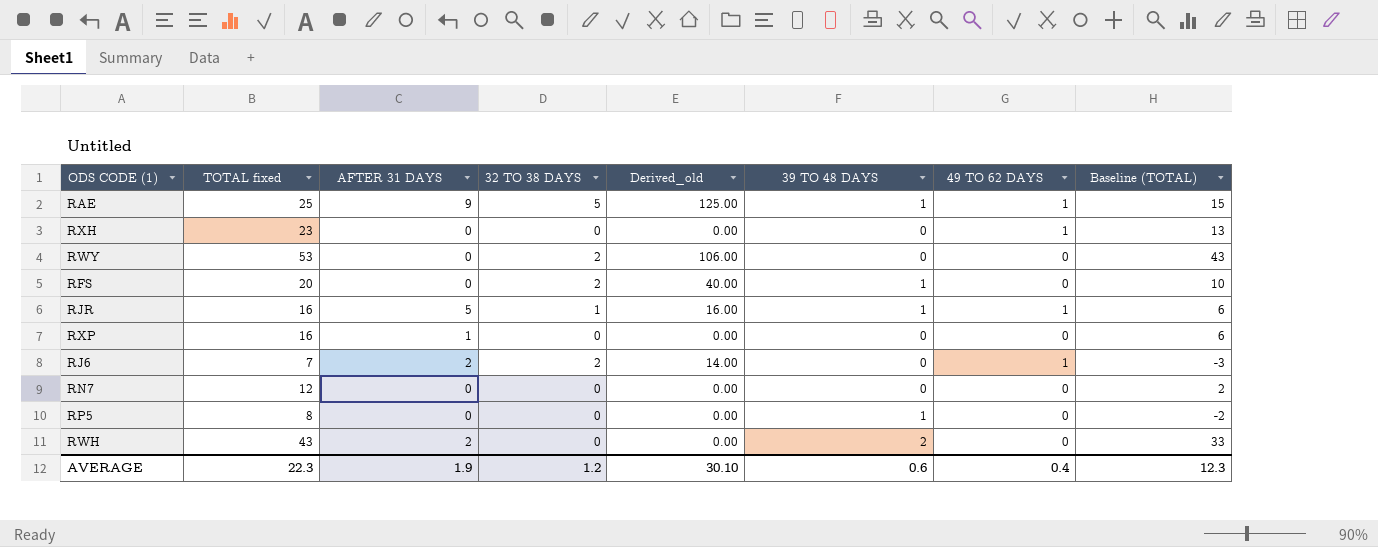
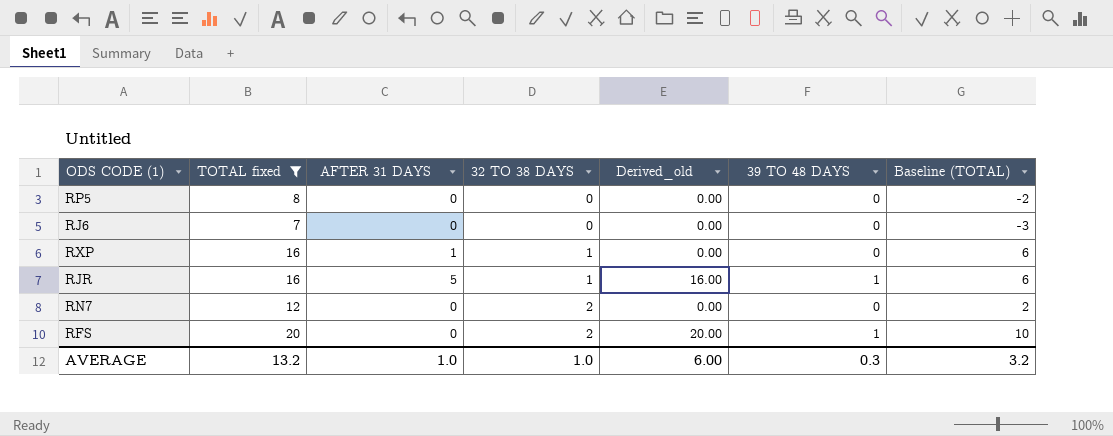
filter: none -> TOTAL fixed <= 20
row order: none -> 32 TO 38 DAYS ascending
column 49 TO 62 DAYS | position: 7 -> none
column Derived_old | formula: [TOTAL fixed] * [32 TO 38 DAYS] -> [TOTAL fixed] * [39 TO 48 DAYS]
RP5 | 39 TO 48 DAYS: 1 -> 0
RJ6 | AFTER 31 DAYS: 2 -> 0
RJ6 | 32 TO 38 DAYS: 2 -> 0
RXP | 32 TO 38 DAYS: 0 -> 1
RN7 | 32 TO 38 DAYS: 0 -> 2
AVERAGE | TOTAL fixed: 22.3 -> 13.2
AVERAGE | AFTER 31 DAYS: 1.9 -> 1.0
AVERAGE | 32 TO 38 DAYS: 1.2 -> 1.0
AVERAGE | Derived_old: 30.10 -> 6.00
AVERAGE | 39 TO 48 DAYS: 0.6 -> 0.3
AVERAGE | Baseline (TOTAL): 12.3 -> 3.2

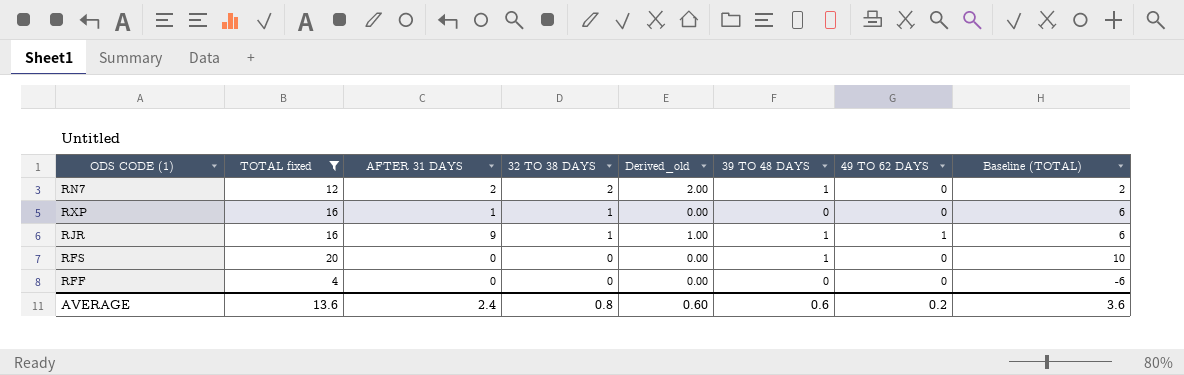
row order: 32 TO 38 DAYS ascending -> 32 TO 38 DAYS descending
column Derived_old | formula: [TOTAL fixed] * [39 TO 48 DAYS] -> [32 TO 38 DAYS] * [39 TO 48 DAYS]
column 49 TO 62 DAYS | position: none -> 7
row RP5: 8 | 0 | 0 | 0.00 | 0 | -2 -> none
row RJ6: 7 | 0 | 0 | 0.00 | 0 | -3 -> none
RN7 | AFTER 31 DAYS: 0 -> 2
RN7 | 39 TO 48 DAYS: 0 -> 1
RJR | AFTER 31 DAYS: 5 -> 9
RFS | 32 TO 38 DAYS: 2 -> 0
row RFF: none -> 4 | 0 | 0 | 0.00 | 0 | 0 | -6
AVERAGE | TOTAL fixed: 13.2 -> 13.6
AVERAGE | AFTER 31 DAYS: 1.0 -> 2.4
AVERAGE | 32 TO 38 DAYS: 1.0 -> 0.8
AVERAGE | Derived_old: 6.00 -> 0.60
AVERAGE | 39 TO 48 DAYS: 0.3 -> 0.6
AVERAGE | Baseline (TOTAL): 3.2 -> 3.6

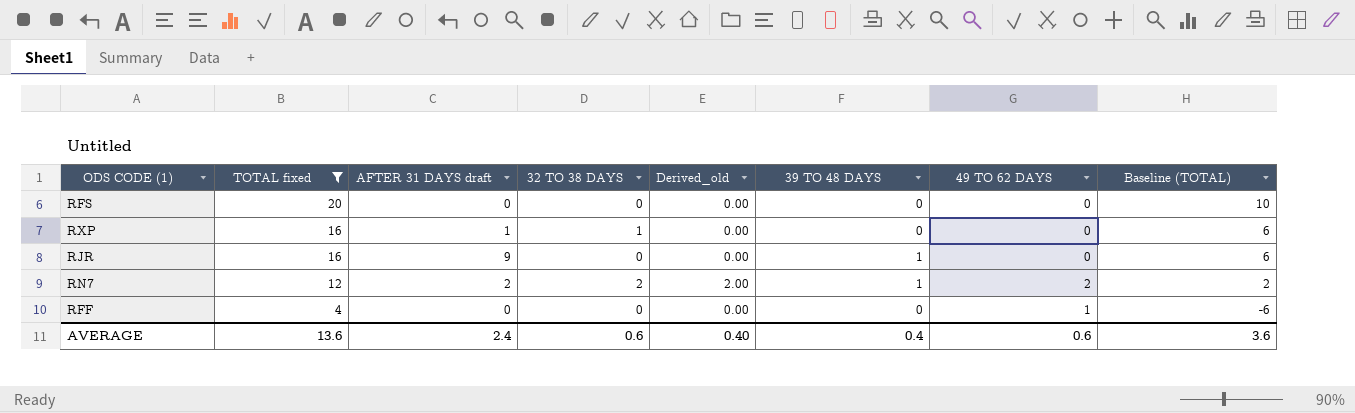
row order: 32 TO 38 DAYS descending -> TOTAL fixed descending
column name: AFTER 31 DAYS -> AFTER 31 DAYS draft
RFS | 39 TO 48 DAYS: 1 -> 0
RJR | 32 TO 38 DAYS: 1 -> 0
RJR | Derived_old: 1.00 -> 0.00
RJR | 49 TO 62 DAYS: 1 -> 0
RN7 | 49 TO 62 DAYS: 0 -> 2
RFF | 49 TO 62 DAYS: 0 -> 1
AVERAGE | 32 TO 38 DAYS: 0.8 -> 0.6
AVERAGE | Derived_old: 0.60 -> 0.40
AVERAGE | 39 TO 48 DAYS: 0.6 -> 0.4
AVERAGE | 49 TO 62 DAYS: 0.2 -> 0.6

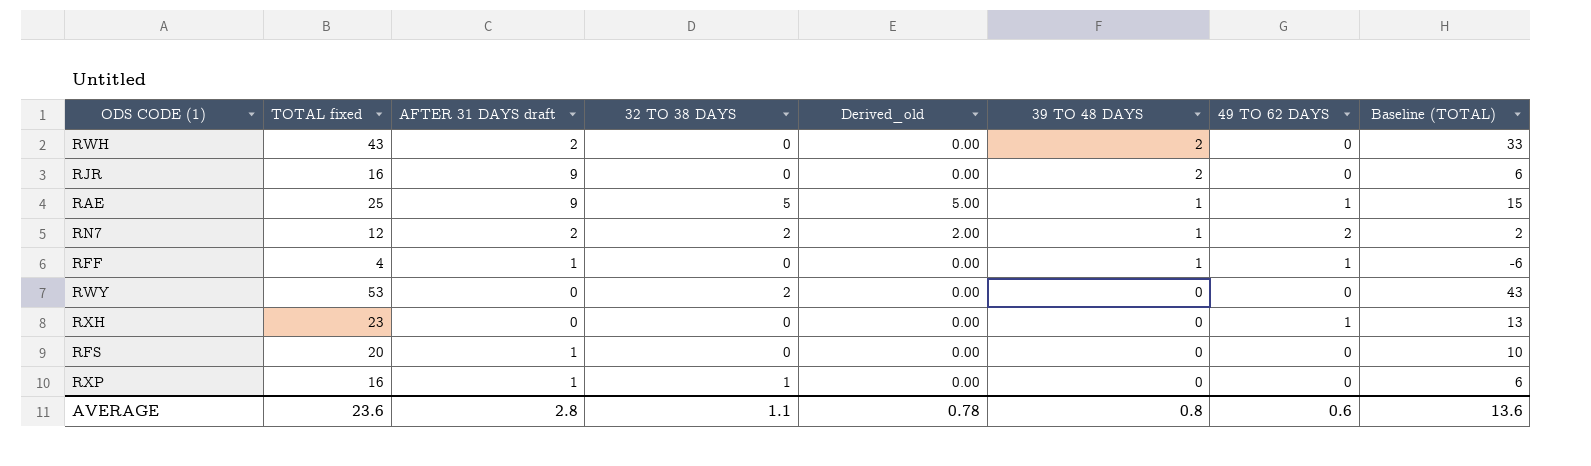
filter: TOTAL fixed <= 20 -> none
row order: TOTAL fixed descending -> 39 TO 48 DAYS descending
RJR | 39 TO 48 DAYS: 1 -> 2
RFF | AFTER 31 DAYS draft: 0 -> 1
RFF | 39 TO 48 DAYS: 0 -> 1
RFS | AFTER 31 DAYS draft: 0 -> 1
AVERAGE | TOTAL fixed: 13.6 -> 23.6
AVERAGE | AFTER 31 DAYS draft: 2.4 -> 2.8
AVERAGE | 32 TO 38 DAYS: 0.6 -> 1.1
AVERAGE | Derived_old: 0.40 -> 0.78
AVERAGE | 39 TO 48 DAYS: 0.4 -> 0.8
AVERAGE | Baseline (TOTAL): 3.6 -> 13.6

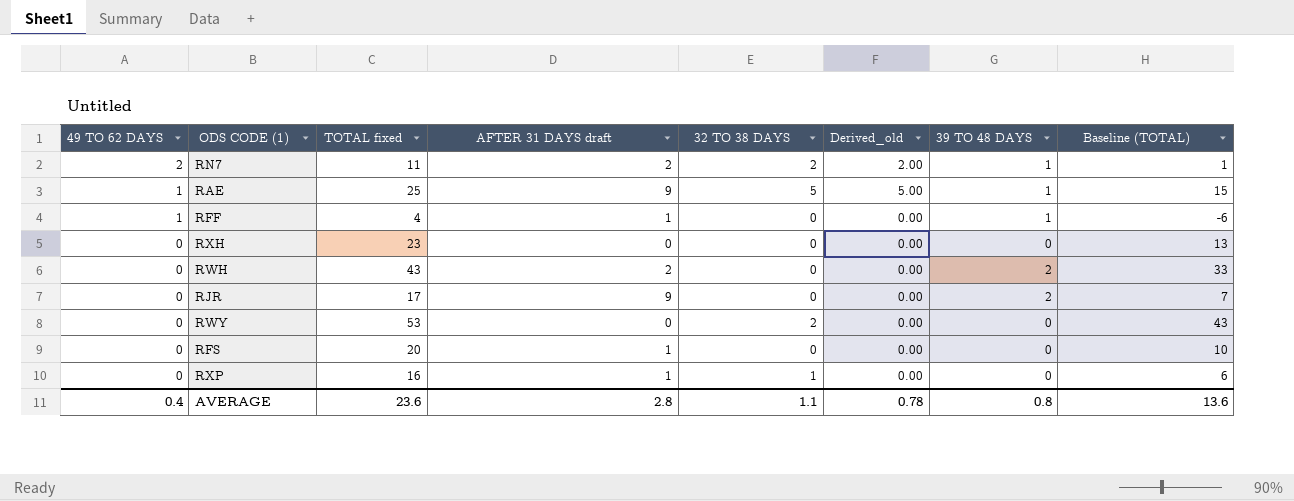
row order: 39 TO 48 DAYS descending -> 49 TO 62 DAYS descending
column 49 TO 62 DAYS | position: 7 -> 1
RN7 | TOTAL fixed: 12 -> 11
RN7 | Baseline (TOTAL): 2 -> 1
RXH | 49 TO 62 DAYS: 1 -> 0
RJR | TOTAL fixed: 16 -> 17
RJR | Baseline (TOTAL): 6 -> 7
AVERAGE | 49 TO 62 DAYS: 0.6 -> 0.4

